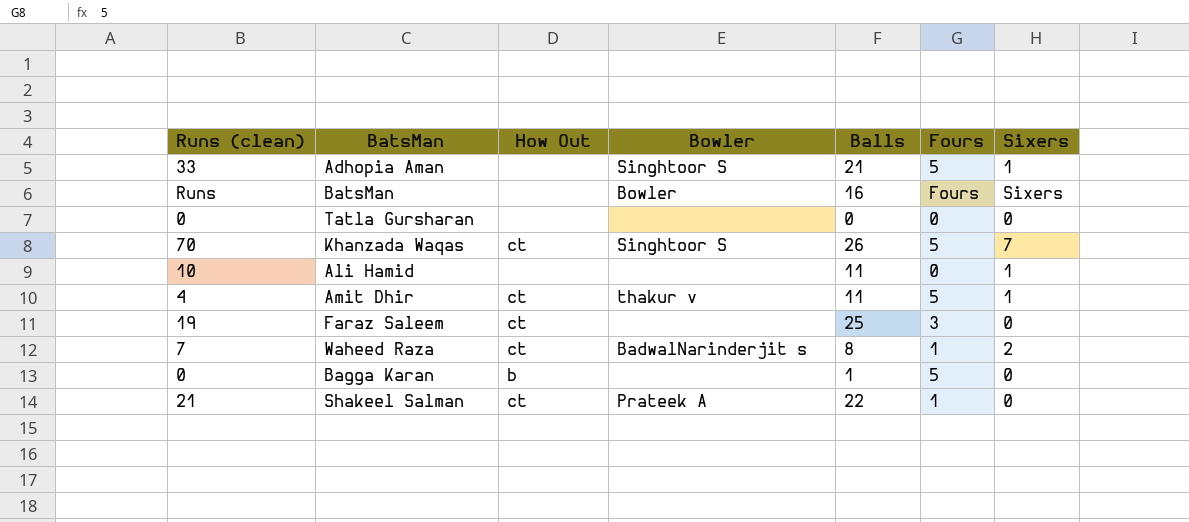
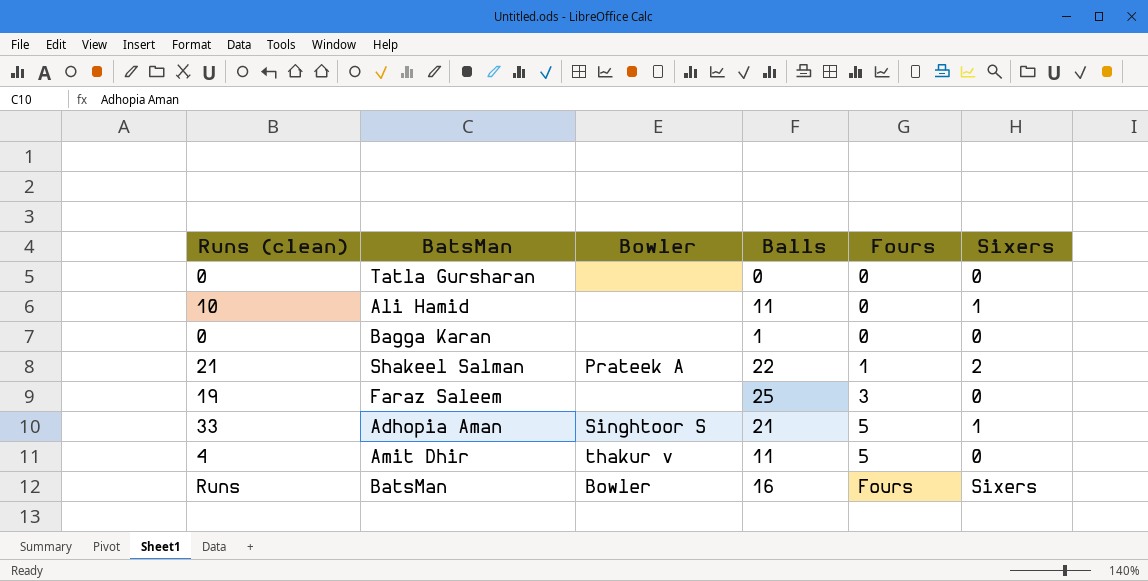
row order: none -> Fours ascending
column How Out | position: 3 -> none
row Khanzada Waqas: 70 | ct | Singhtoor S | 26 | 5 | 7 -> none
row Waheed Raza: 7 | ct | BadwalNarinderjit s | 8 | 1 | 2 -> none
Bagga Karan | Fours: 5 -> 0
Shakeel Salman | Sixers: 0 -> 2
Amit Dhir | Sixers: 1 -> 0

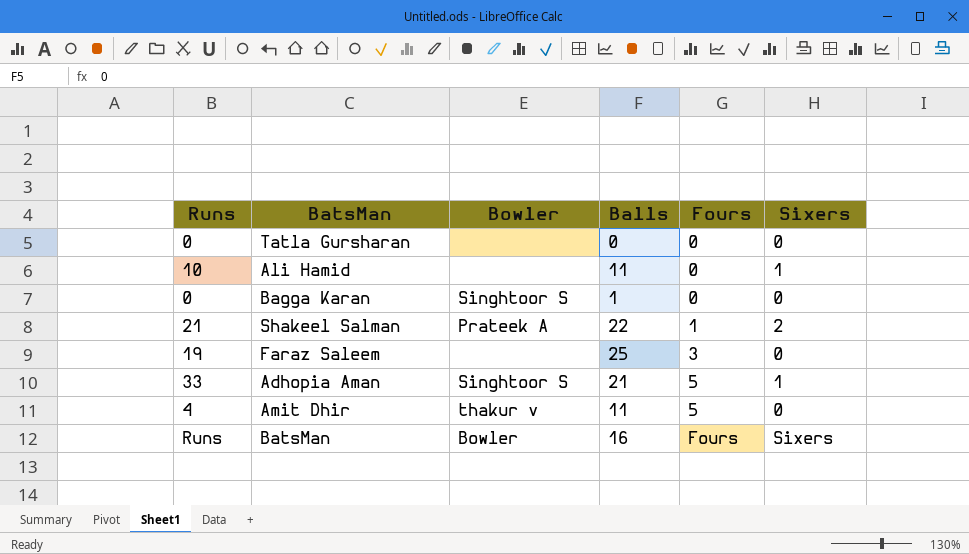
column name: Runs (clean) -> Runs
Bagga Karan | Bowler: none -> Singhtoor S

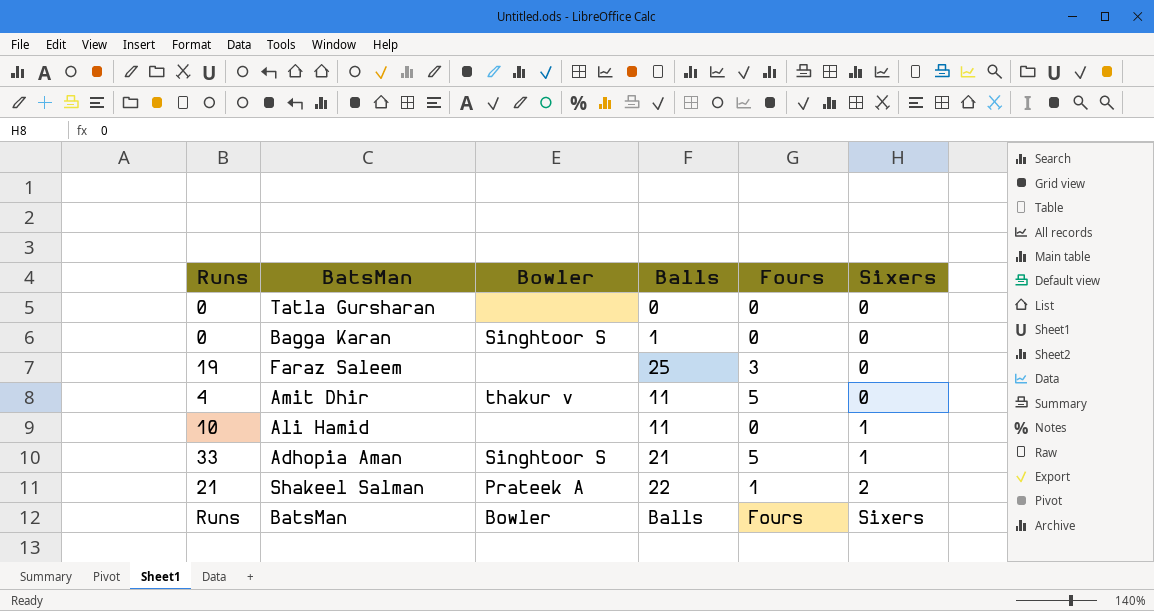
row order: Fours ascending -> Sixers ascending
BatsMan | Balls: 16 -> Balls

